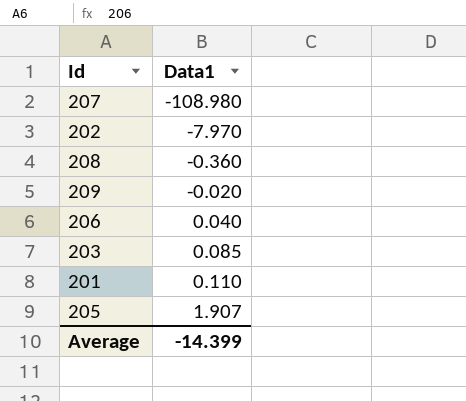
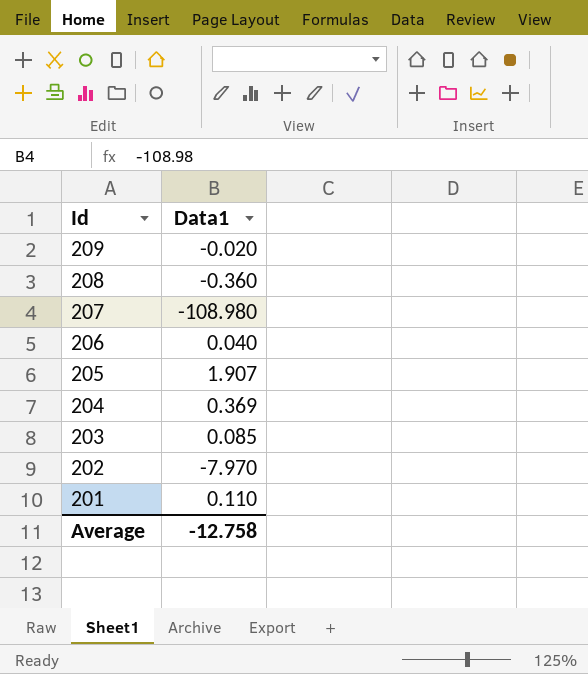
row order: Data1 ascending -> Id descending
row 204: none -> 0.369
Average | Data1: -14.399 -> -12.758

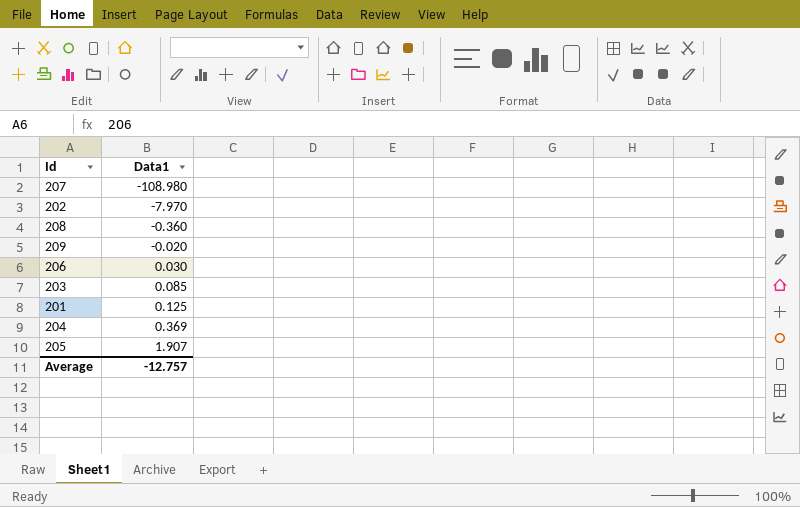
row order: Id descending -> Data1 ascending
206 | Data1: 0.040 -> 0.030
201 | Data1: 0.110 -> 0.125
Average | Data1: -12.758 -> -12.757

